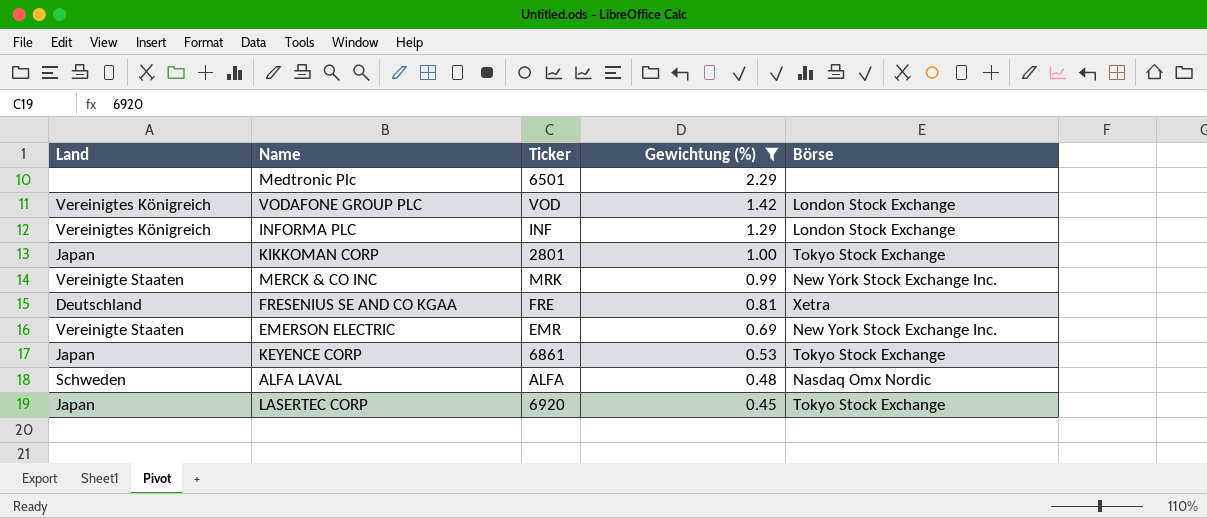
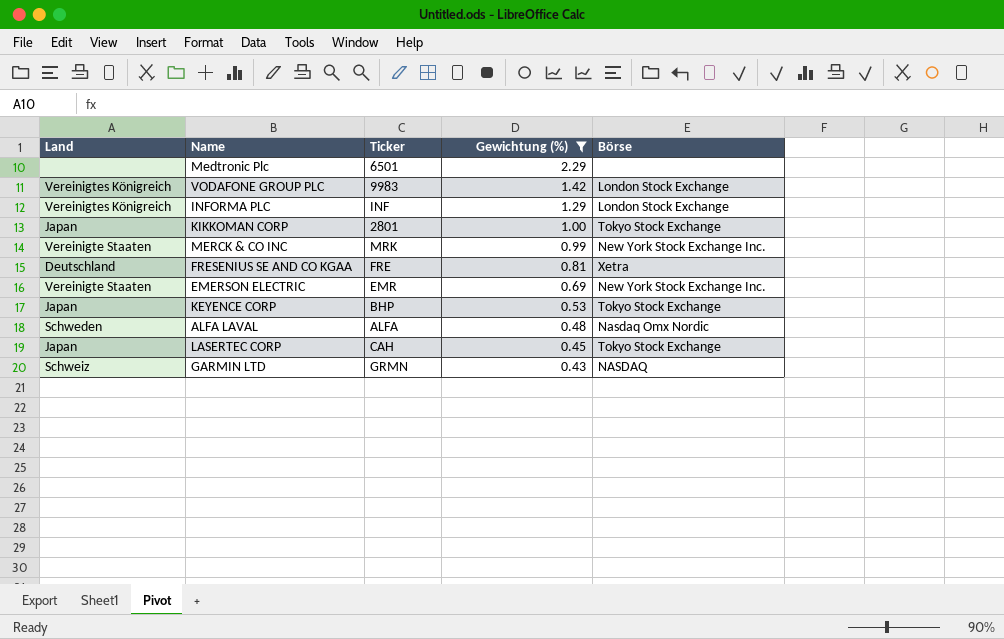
VODAFONE GROUP PLC | Ticker: VOD -> 9983
KEYENCE CORP | Ticker: 6861 -> BHP
LASERTEC CORP | Ticker: 6920 -> CAH
row GARMIN LTD: none -> Schweiz | GRMN | 0.43 | NASDAQ

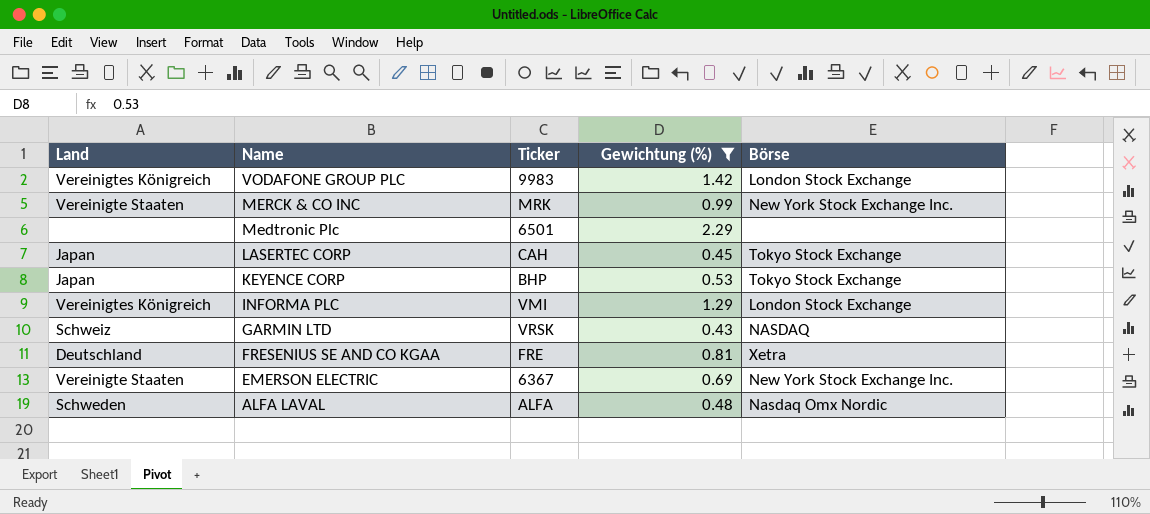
row order: Gewichtung (%) descending -> Name descending
row KIKKOMAN CORP: Japan | 2801 | 1.00 | Tokyo Stock Exchange -> none
INFORMA PLC | Ticker: INF -> VMI
GARMIN LTD | Ticker: GRMN -> VRSK
EMERSON ELECTRIC | Ticker: EMR -> 6367

